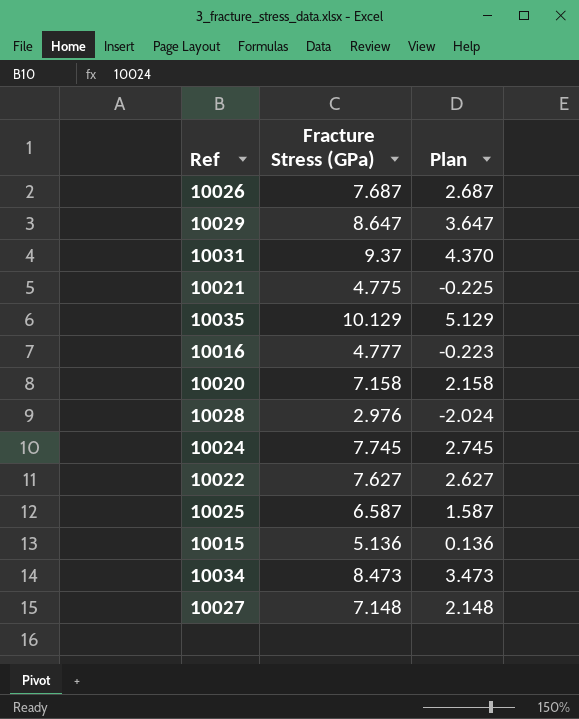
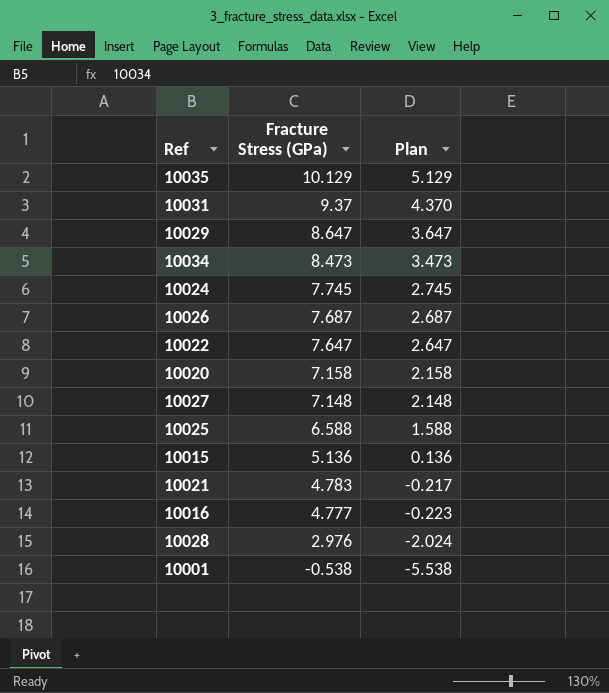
row order: none -> Fracture Stress (GPa) descending
10022 | Fracture Stress (GPa): 7.627 -> 7.647
10022 | Plan: 2.627 -> 2.647
10025 | Fracture Stress (GPa): 6.587 -> 6.588
10025 | Plan: 1.587 -> 1.588
10021 | Fracture Stress (GPa): 4.775 -> 4.783
10021 | Plan: -0.225 -> -0.217
row 10001: none -> -0.538 | -5.538

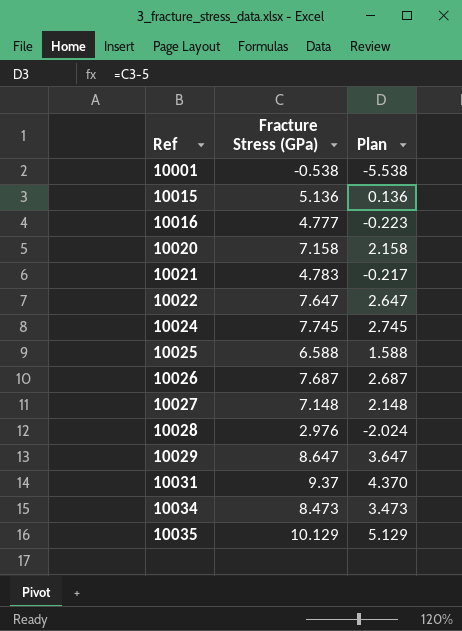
row order: Fracture Stress (GPa) descending -> Ref ascending

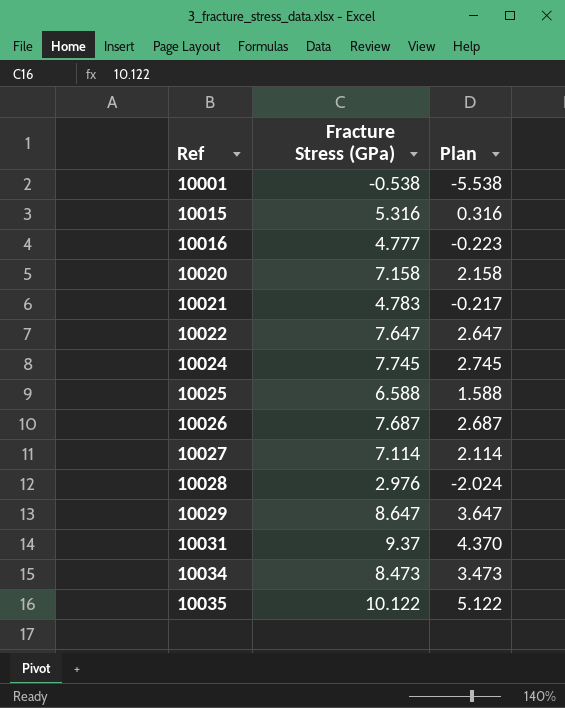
10015 | Fracture Stress (GPa): 5.136 -> 5.316
10015 | Plan: 0.136 -> 0.316
10027 | Fracture Stress (GPa): 7.148 -> 7.114
10027 | Plan: 2.148 -> 2.114
10035 | Fracture Stress (GPa): 10.129 -> 10.122
10035 | Plan: 5.129 -> 5.122

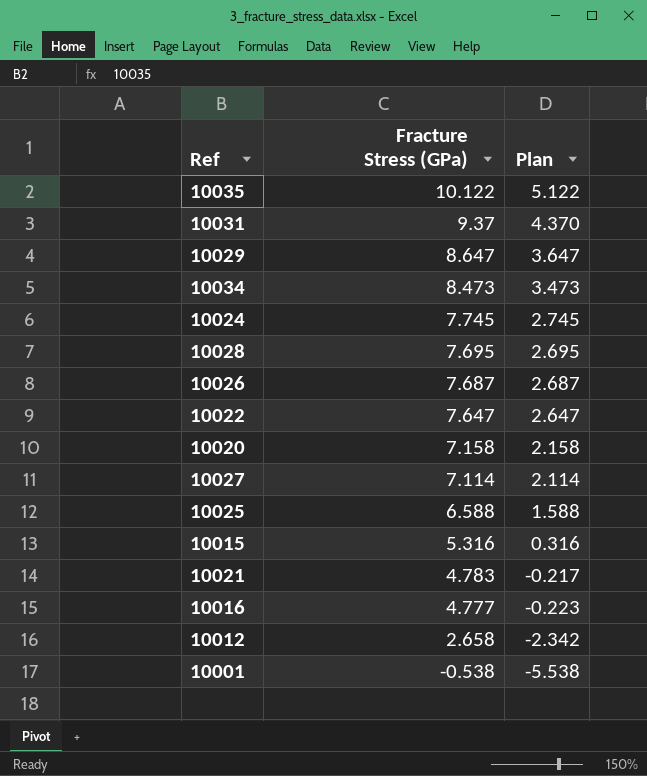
row order: Ref ascending -> Fracture Stress (GPa) descending
10028 | Fracture Stress (GPa): 2.976 -> 7.695
10028 | Plan: -2.024 -> 2.695
row 10012: none -> 2.658 | -2.342

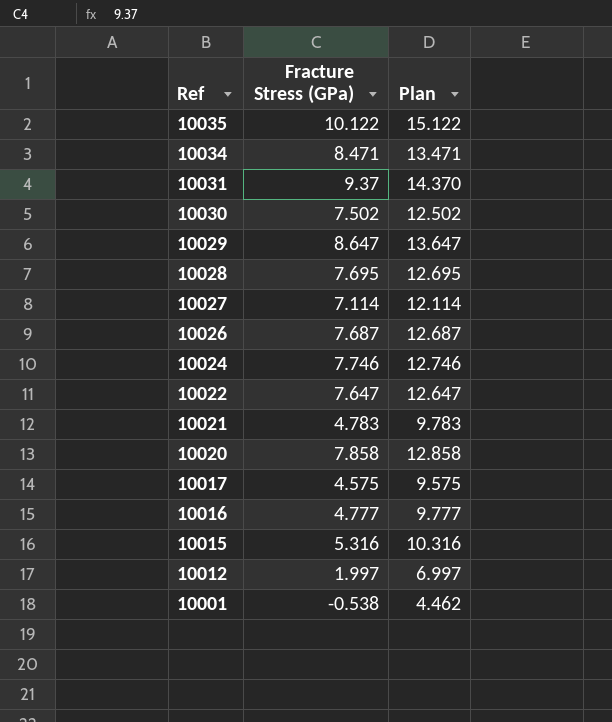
row order: Fracture Stress (GPa) descending -> Ref descending
column Plan | formula: [Fracture Stress (GPa)] - 5 -> [Fracture Stress (GPa)] + 5
row 10025: 6.588 | 1.588 -> none
10034 | Fracture Stress (GPa): 8.473 -> 8.471
row 10030: none -> 7.502 | 12.502
10024 | Fracture Stress (GPa): 7.745 -> 7.746
10020 | Fracture Stress (GPa): 7.158 -> 7.858
row 10017: none -> 4.575 | 9.575
10012 | Fracture Stress (GPa): 2.658 -> 1.997

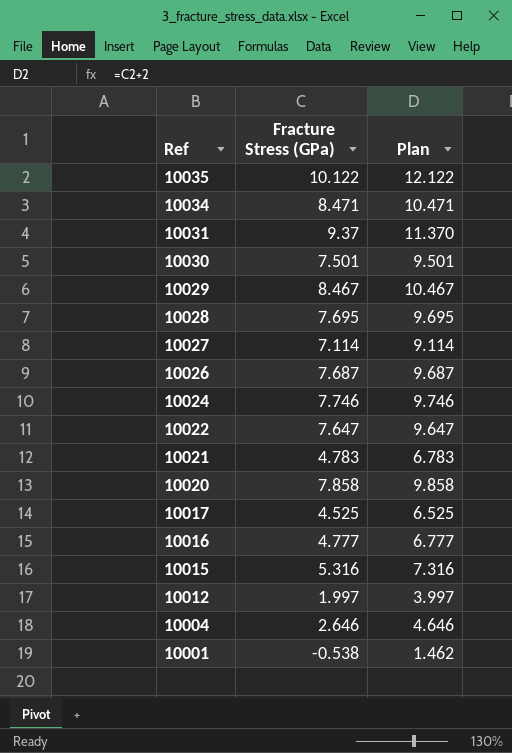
column Plan | formula: [Fracture Stress (GPa)] + 5 -> [Fracture Stress (GPa)] + 2
10030 | Fracture Stress (GPa): 7.502 -> 7.501
10029 | Fracture Stress (GPa): 8.647 -> 8.467
10017 | Fracture Stress (GPa): 4.575 -> 4.525
row 10004: none -> 2.646 | 4.646

